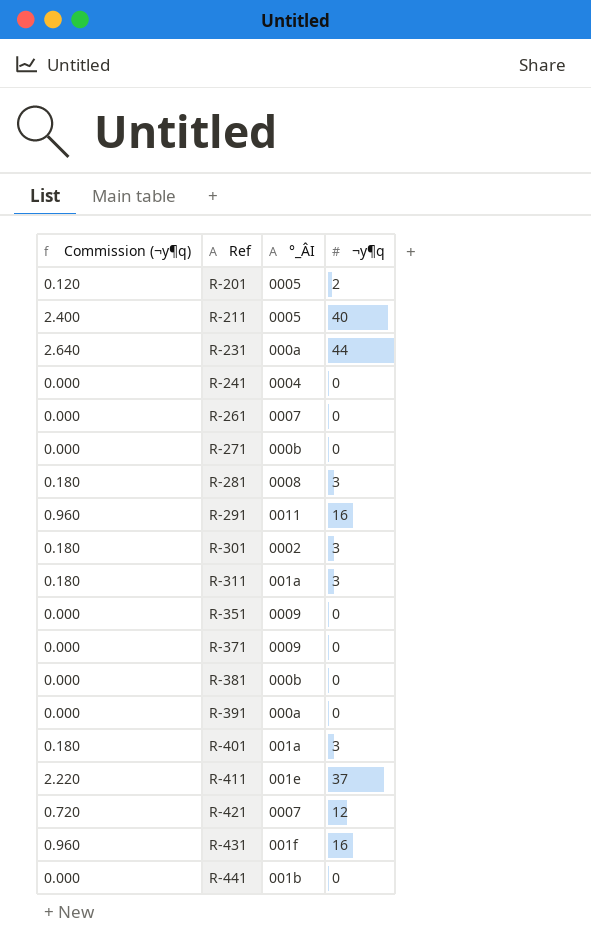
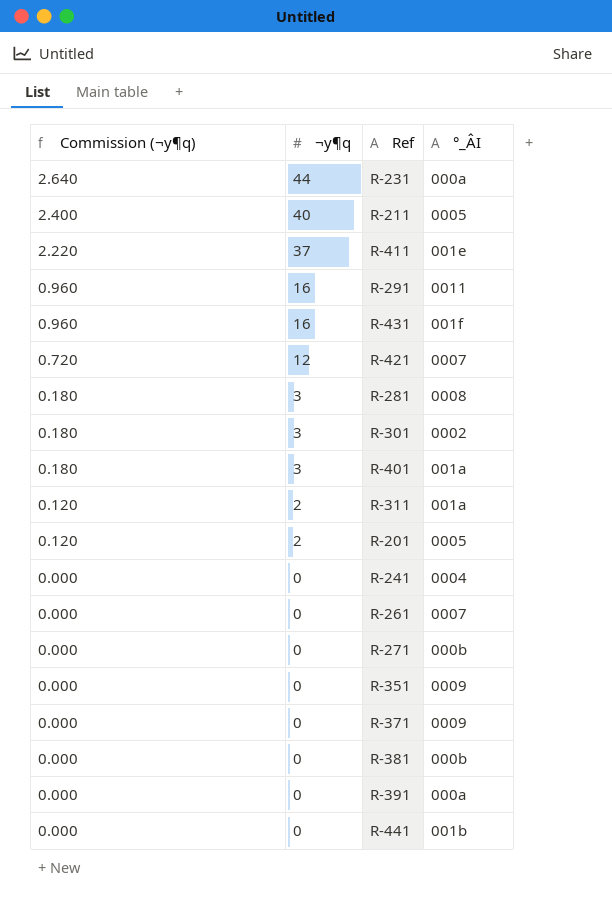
row order: Ref ascending -> Commission (¬y¶q) descending
column ¬y¶q | position: 4 -> 2
R-311 | Commission (¬y¶q): 0.180 -> 0.120
R-311 | ¬y¶q: 3 -> 2

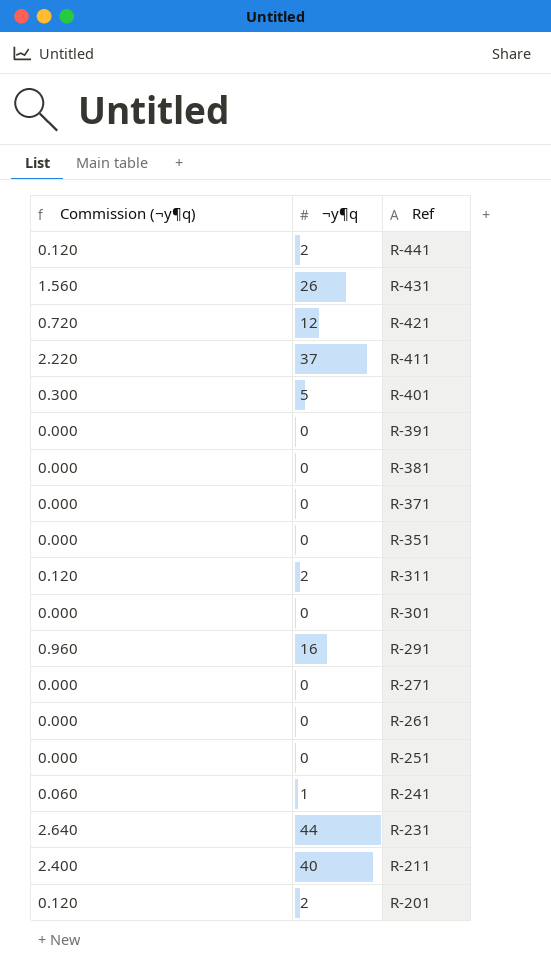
row order: Commission (¬y¶q) descending -> Ref descending
column °_ÂI | position: 4 -> none
row R-281: 0.180 | 3 | 0008 -> none
R-441 | Commission (¬y¶q): 0.000 -> 0.120
R-441 | ¬y¶q: 0 -> 2
R-431 | Commission (¬y¶q): 0.960 -> 1.560
R-431 | ¬y¶q: 16 -> 26
R-401 | Commission (¬y¶q): 0.180 -> 0.300
R-401 | ¬y¶q: 3 -> 5
R-301 | Commission (¬y¶q): 0.180 -> 0.000
R-301 | ¬y¶q: 3 -> 0
row R-251: none -> 0.000 | 0
R-241 | Commission (¬y¶q): 0.000 -> 0.060
R-241 | ¬y¶q: 0 -> 1

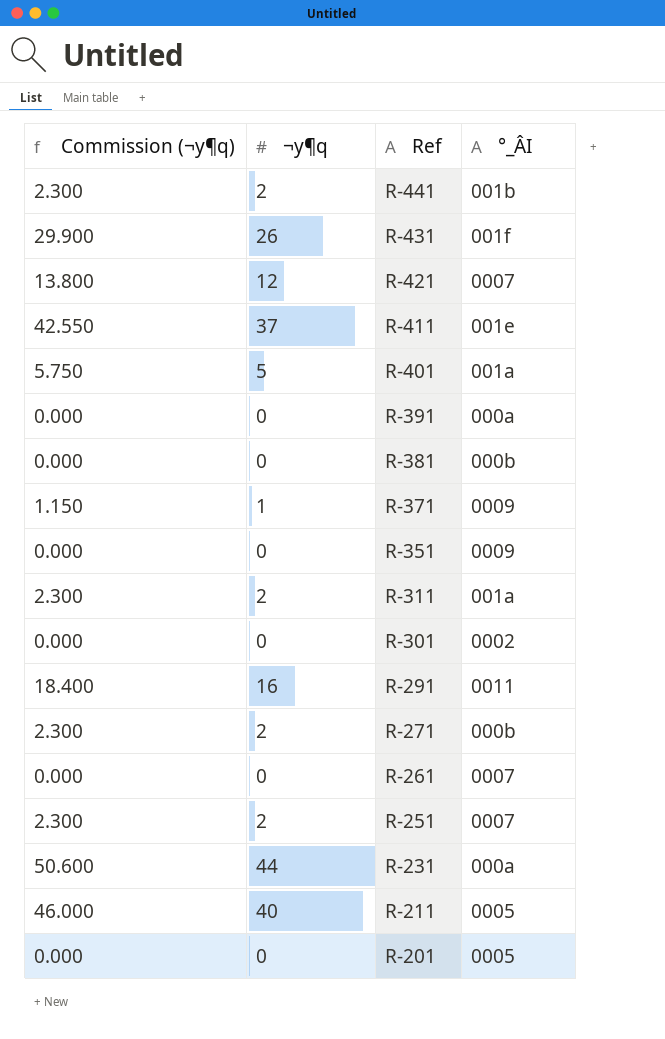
column Commission (¬y¶q) | formula: [¬y¶q] * 0.06 -> [¬y¶q] * 1.15
column °_ÂI | position: none -> 4
row R-241: 0.060 | 1 -> none
R-371 | ¬y¶q: 0 -> 1
R-271 | ¬y¶q: 0 -> 2
R-251 | ¬y¶q: 0 -> 2
R-201 | ¬y¶q: 2 -> 0

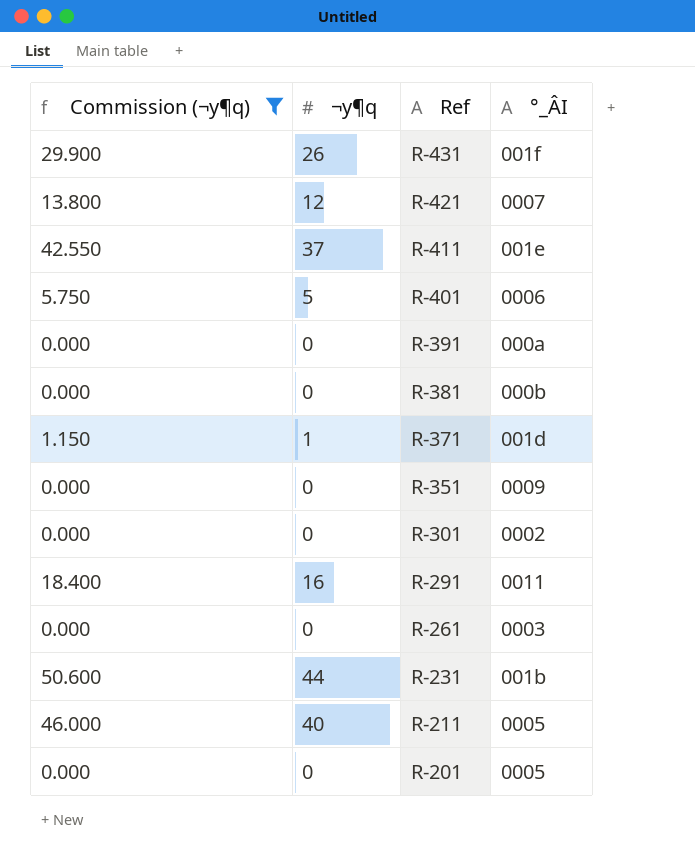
filter: none -> Commission (¬y¶q) != 2.300
R-401 | °_ÂI: 001a -> 0006
R-371 | °_ÂI: 0009 -> 001d
R-261 | °_ÂI: 0007 -> 0003
R-231 | °_ÂI: 000a -> 001b

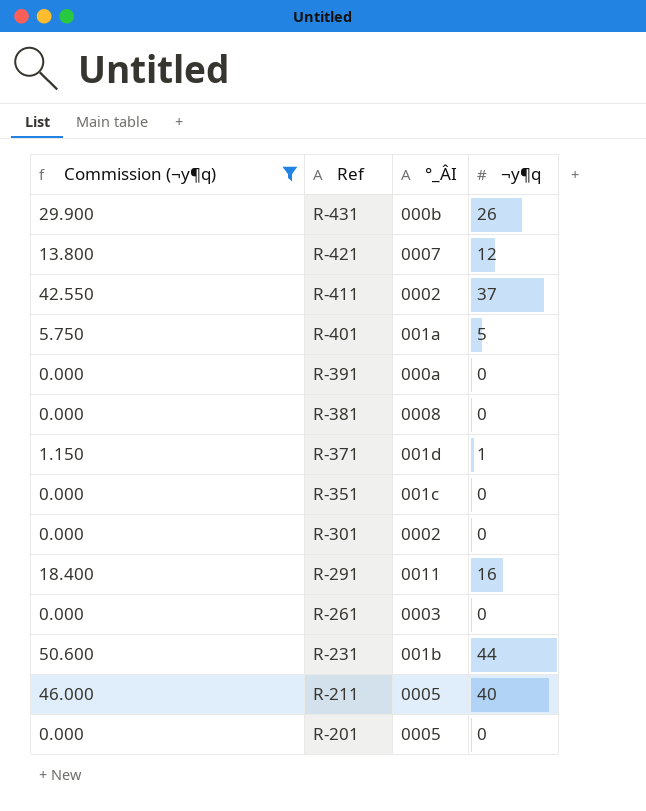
column ¬y¶q | position: 2 -> 4
R-431 | °_ÂI: 001f -> 000b
R-411 | °_ÂI: 001e -> 0002
R-401 | °_ÂI: 0006 -> 001a
R-381 | °_ÂI: 000b -> 0008
R-351 | °_ÂI: 0009 -> 001c

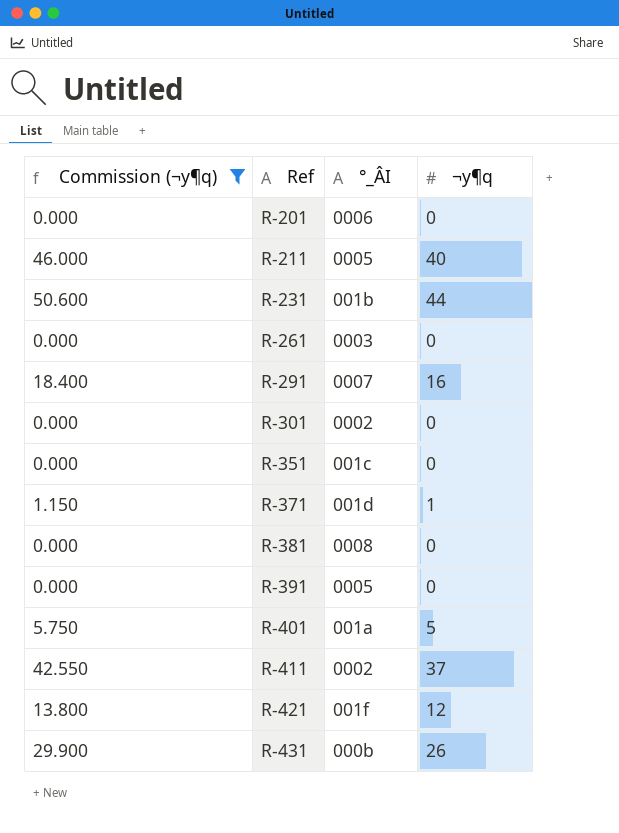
row order: Ref descending -> Ref ascending
R-201 | °_ÂI: 0005 -> 0006
R-291 | °_ÂI: 0011 -> 0007
R-391 | °_ÂI: 000a -> 0005
R-421 | °_ÂI: 0007 -> 001f

